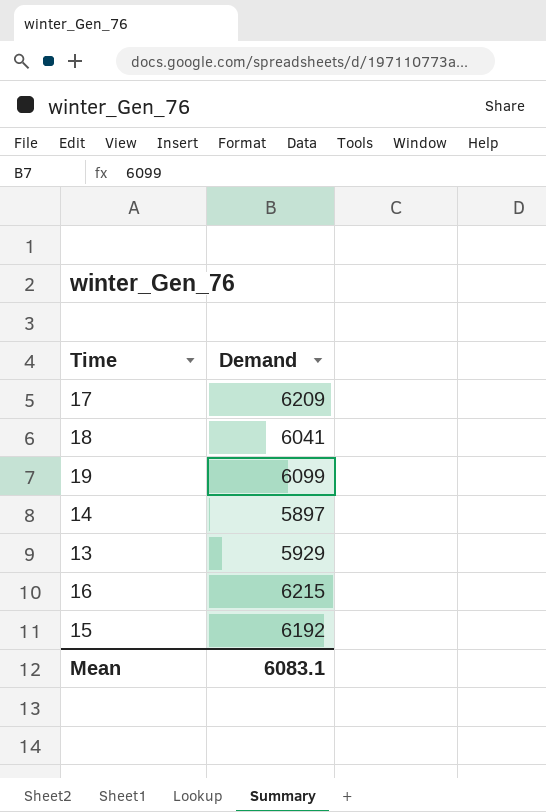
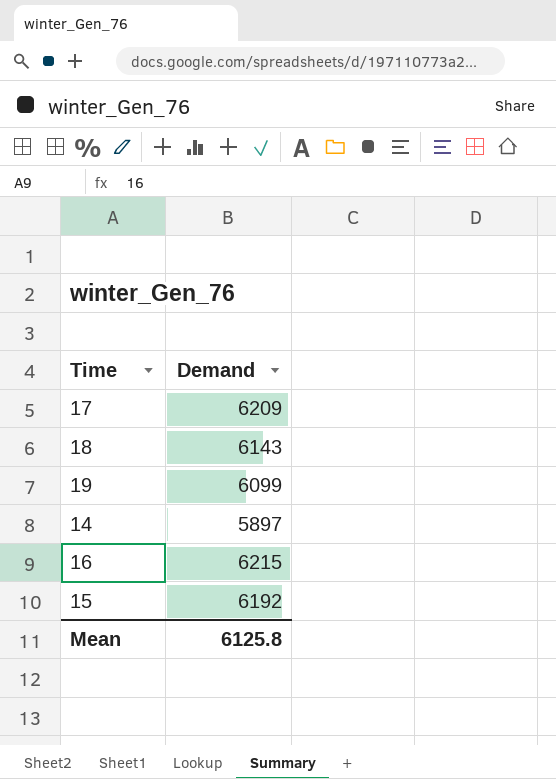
row 13: 5929 -> none
18 | Demand: 6041 -> 6143
Mean | Demand: 6083.1 -> 6125.8

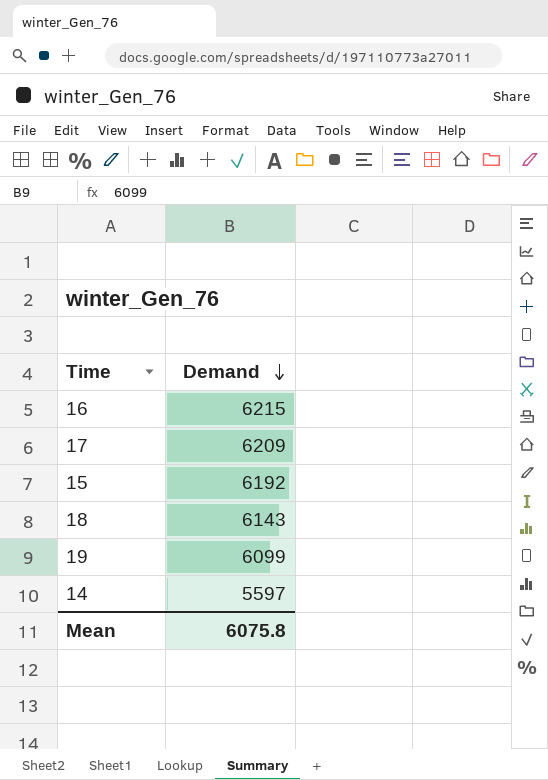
row order: none -> Demand descending
14 | Demand: 5897 -> 5597
Mean | Demand: 6125.8 -> 6075.8

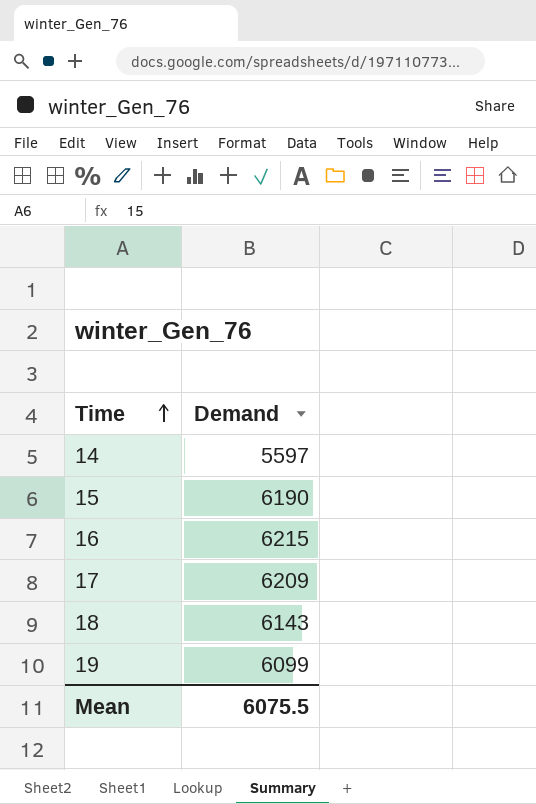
row order: Demand descending -> Time ascending
15 | Demand: 6192 -> 6190
Mean | Demand: 6075.8 -> 6075.5

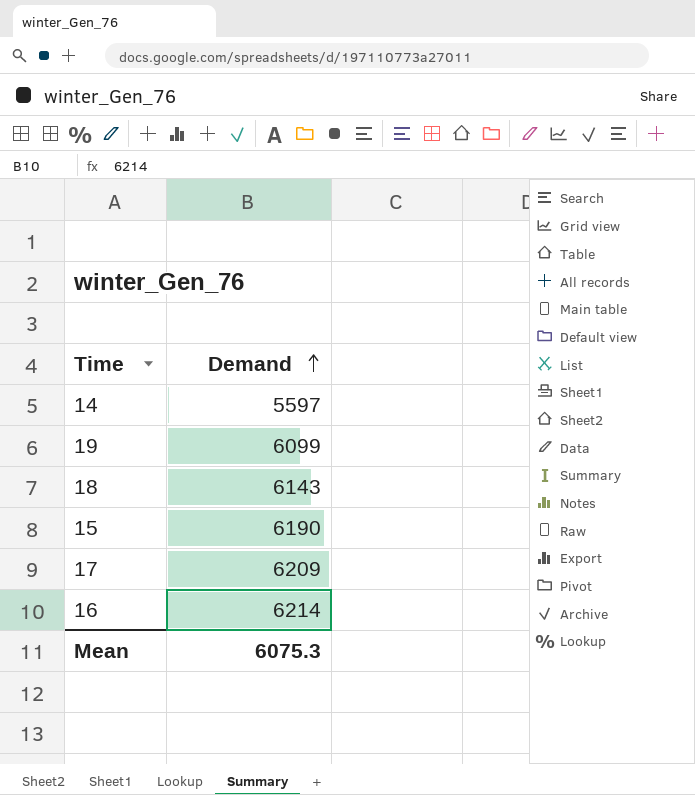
row order: Time ascending -> Demand ascending
16 | Demand: 6215 -> 6214
Mean | Demand: 6075.5 -> 6075.3

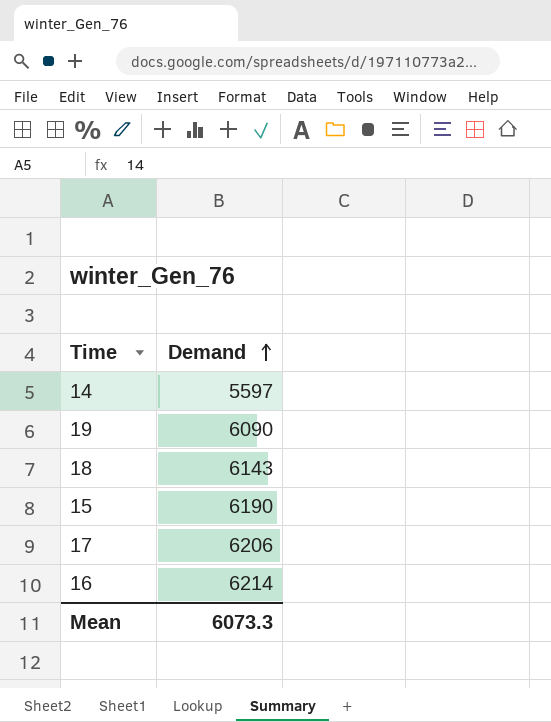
19 | Demand: 6099 -> 6090
17 | Demand: 6209 -> 6206
Mean | Demand: 6075.3 -> 6073.3

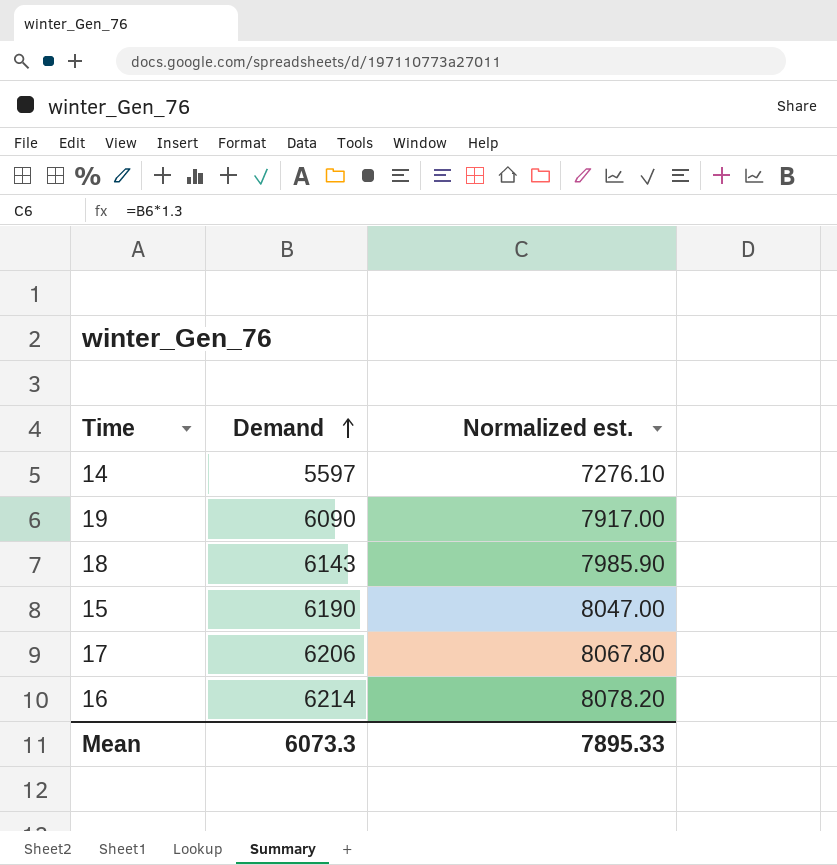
column Normalized est. | formula: none -> [Demand] * 1.3

